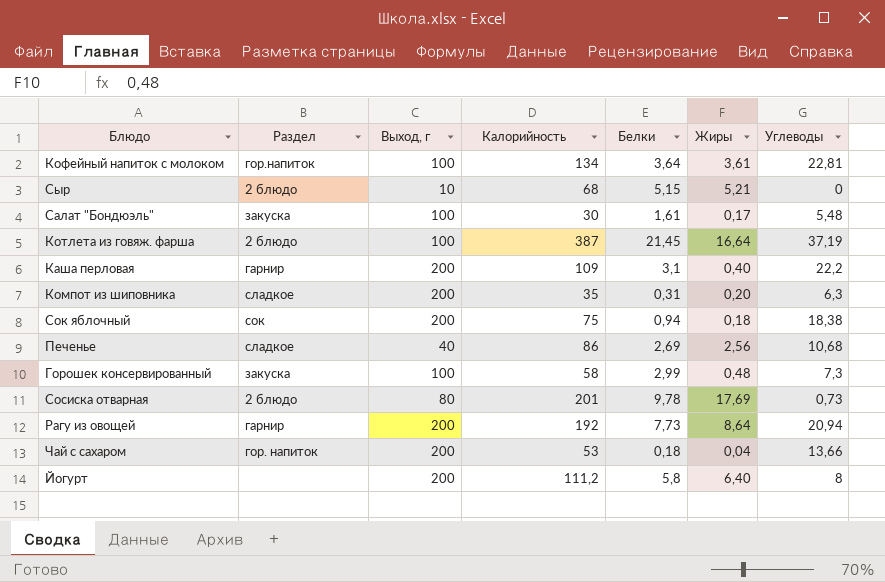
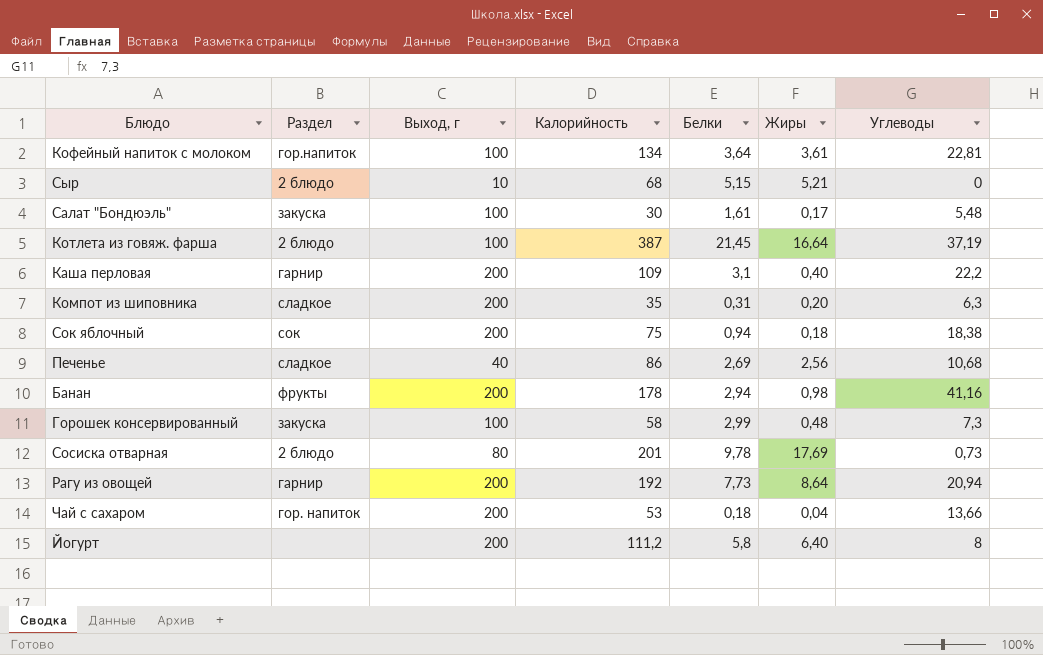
row Банан: none -> фрукты | 200 | 178 | 2,94 | 0,98 | 41,16

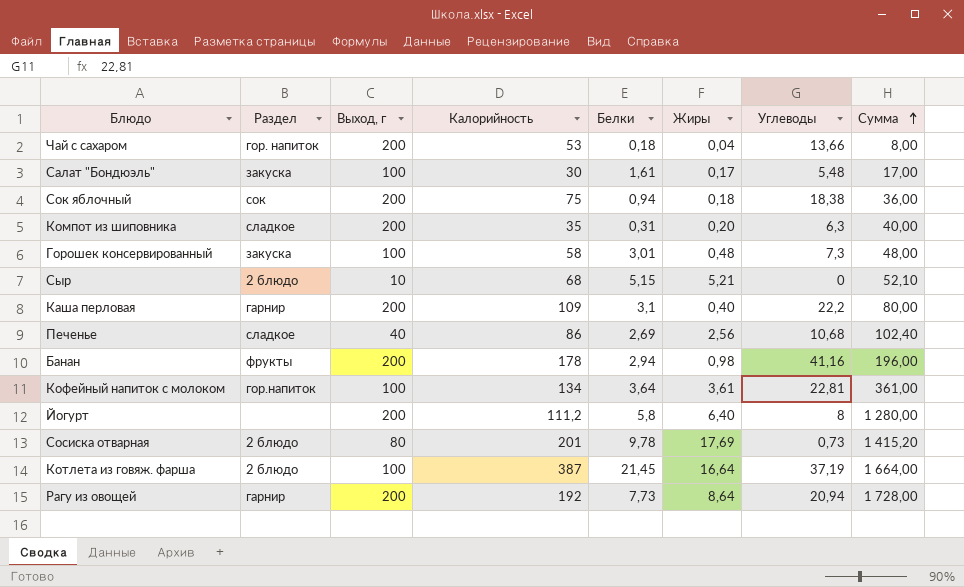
row order: none -> Сумма ascending
column Сумма | formula: none -> [Выход, г] * [Жиры]
Горошек консервированный | Белки: 2,99 -> 3,01

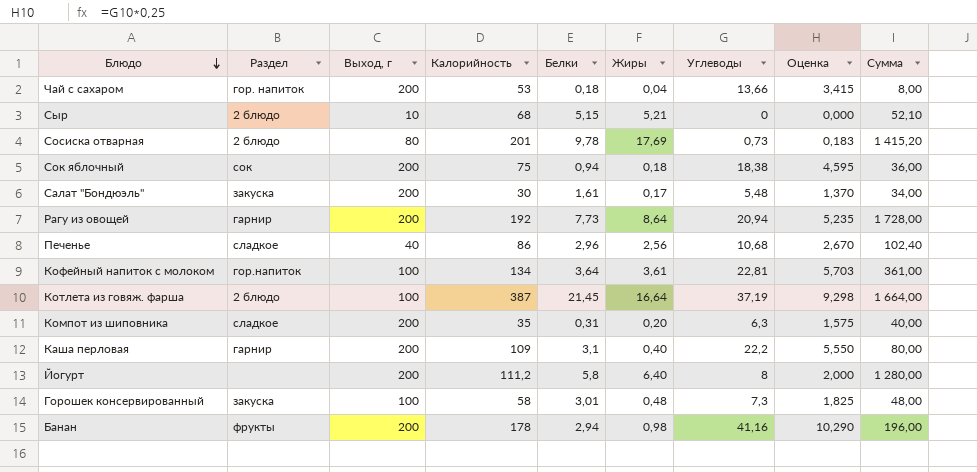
row order: Сумма ascending -> Блюдо descending
column Оценка | formula: none -> [Углеводы] * 0,25
Салат "Бондюэль" | Выход, г: 100 -> 200
Салат "Бондюэль" | Сумма: 17,00 -> 34,00
Печенье | Белки: 2,69 -> 2,96

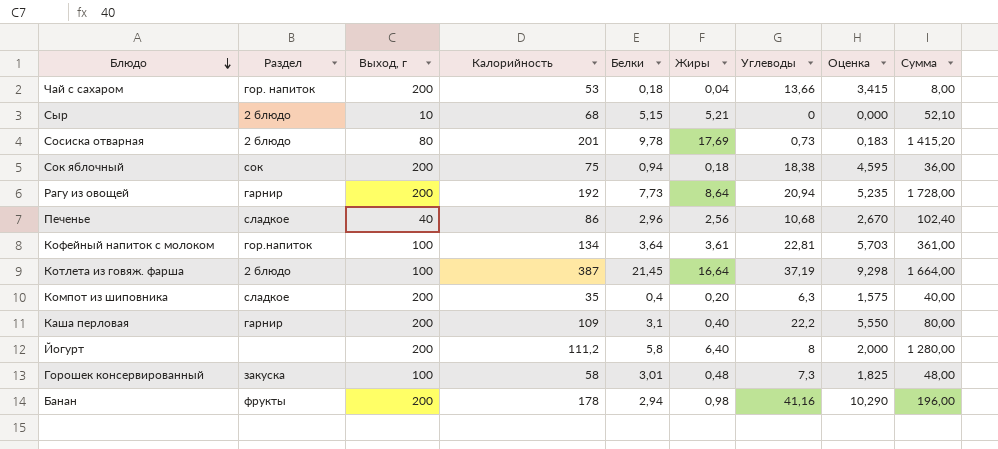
row Салат "Бондюэль": закуска | 200 | 30 | 1,61 | 0,17 | 5,48 | 1,370 | 34,00 -> none
Компот из шиповника | Белки: 0,31 -> 0,4

